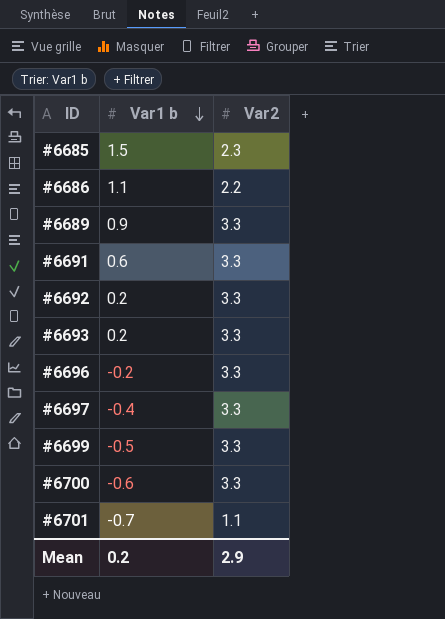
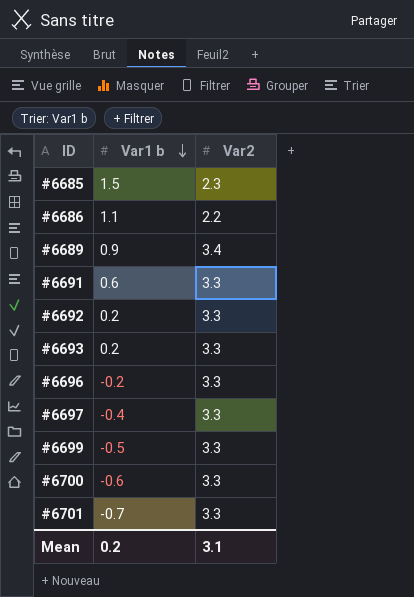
#6689 | Var2: 3.3 -> 3.4
#6701 | Var2: 1.1 -> 3.3
Mean | Var2: 2.9 -> 3.1

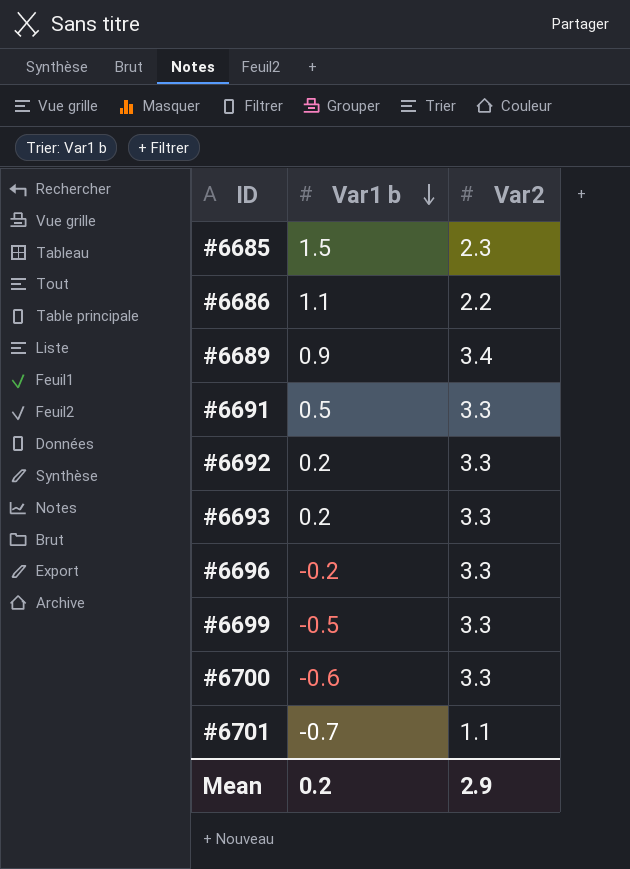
row #6697: -0.4 | 3.3 -> none
#6691 | Var1 b: 0.6 -> 0.5
#6701 | Var2: 3.3 -> 1.1
Mean | Var2: 3.1 -> 2.9

